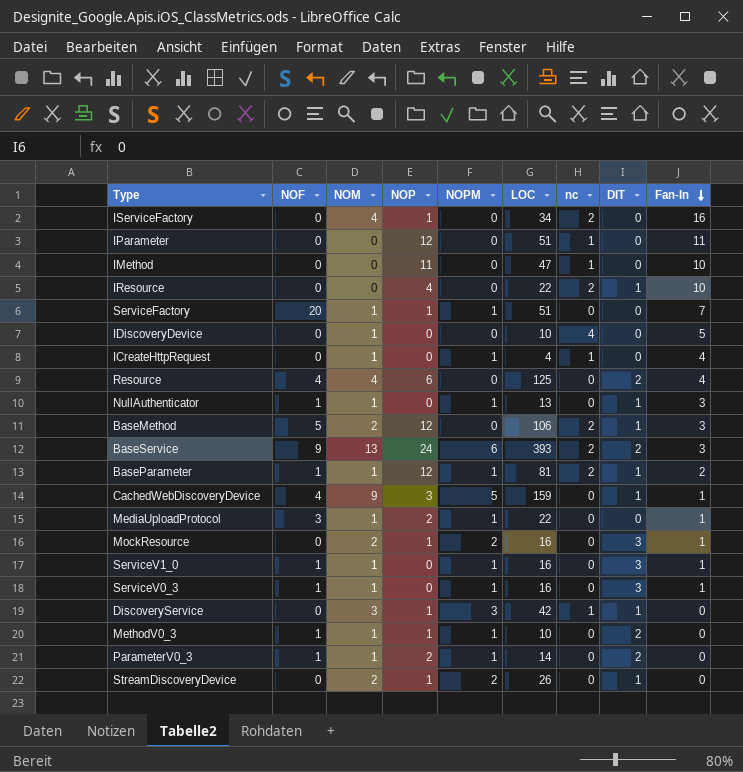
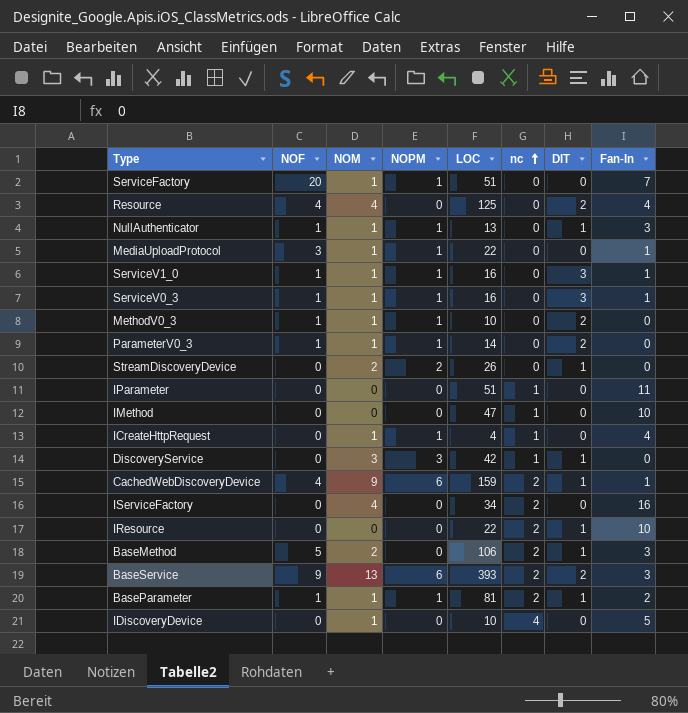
row order: Fan-In descending -> nc ascending
column NOP | position: 4 -> none
row MockResource: 0 | 2 | 1 | 2 | 16 | 0 | 3 | 1 -> none
CachedWebDiscoveryDevice | NOPM: 5 -> 6
CachedWebDiscoveryDevice | nc: 0 -> 2

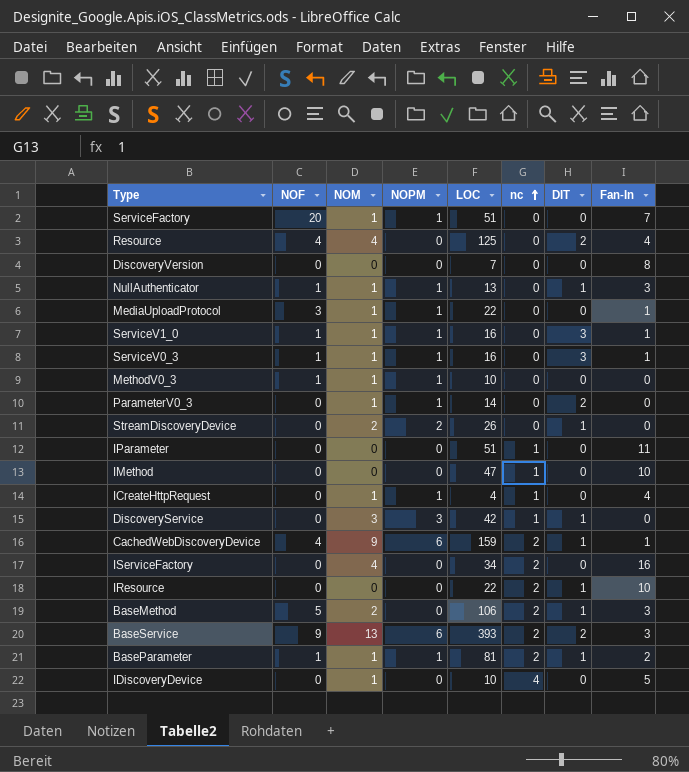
row DiscoveryVersion: none -> 0 | 0 | 0 | 7 | 0 | 0 | 8
MethodV0_3 | DIT: 2 -> 0
ParameterV0_3 | NOF: 1 -> 0

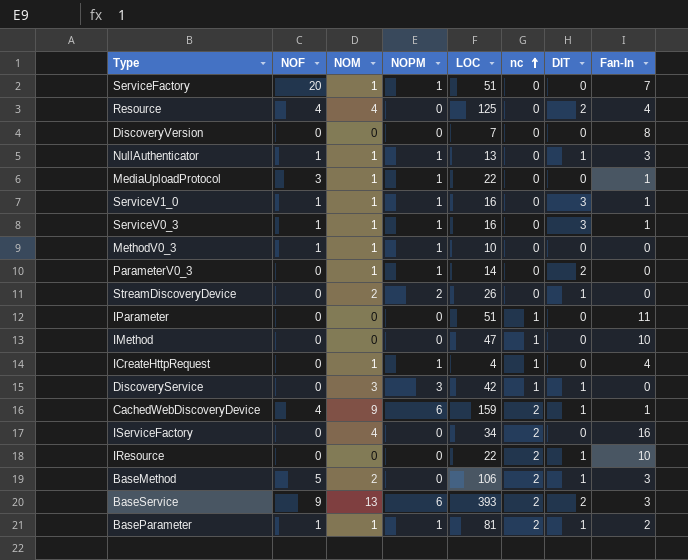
row IDiscoveryDevice: 0 | 1 | 0 | 10 | 4 | 0 | 5 -> none

